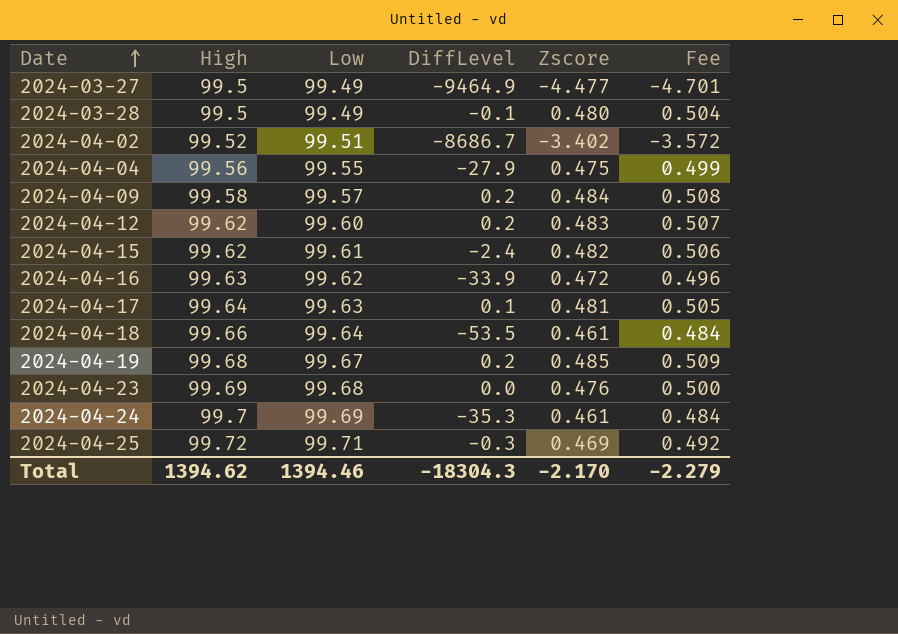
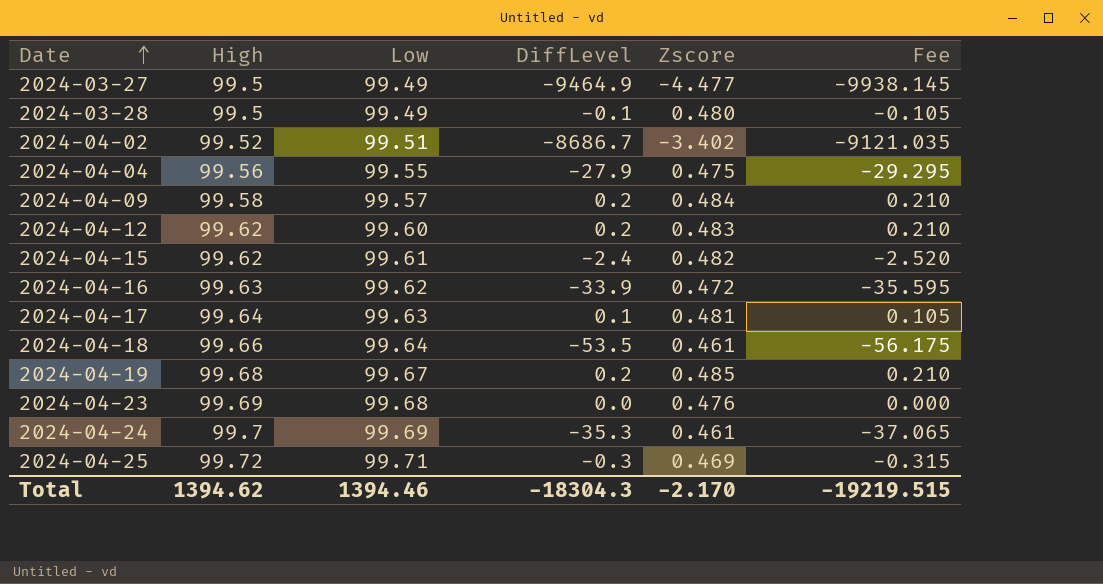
column Fee | formula: [Zscore] * 1.05 -> [DiffLevel] * 1.05
Total | Fee: -2.279 -> -19219.515

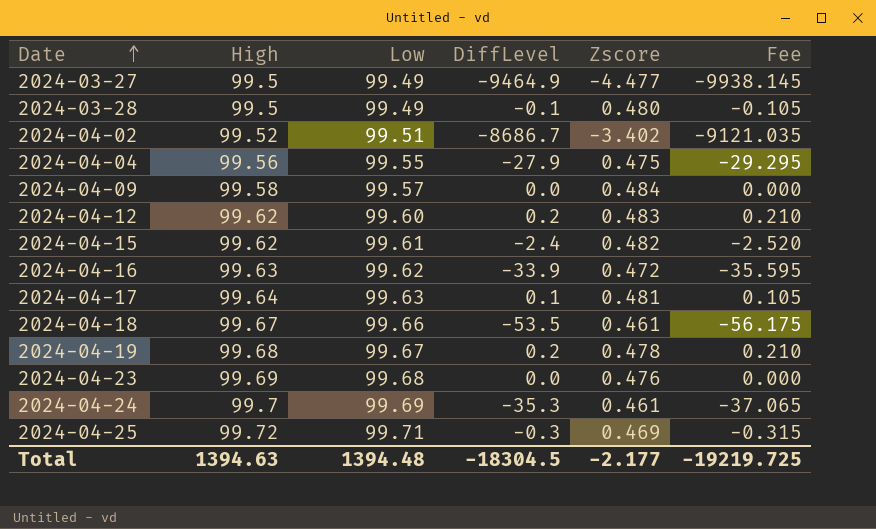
2024-04-09 | DiffLevel: 0.2 -> 0.0
2024-04-09 | Fee: 0.210 -> 0.000
2024-04-18 | High: 99.66 -> 99.67
2024-04-18 | Low: 99.64 -> 99.66
2024-04-19 | Zscore: 0.485 -> 0.478
Total | High: 1394.62 -> 1394.63
Total | Low: 1394.46 -> 1394.48
Total | DiffLevel: -18304.3 -> -18304.5
Total | Zscore: -2.170 -> -2.177
Total | Fee: -19219.515 -> -19219.725

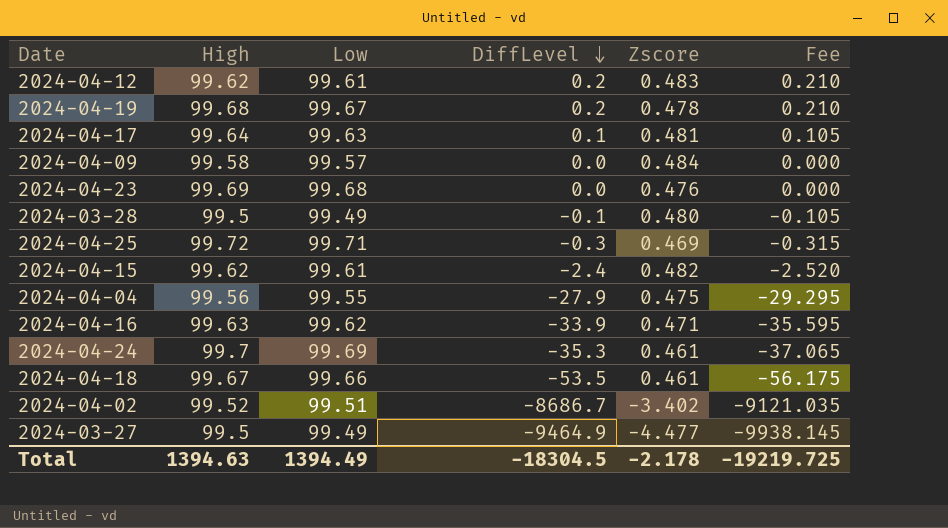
row order: Date ascending -> DiffLevel descending
2024-04-12 | Low: 99.60 -> 99.61
2024-04-16 | Zscore: 0.472 -> 0.471
Total | Low: 1394.48 -> 1394.49
Total | Zscore: -2.177 -> -2.178

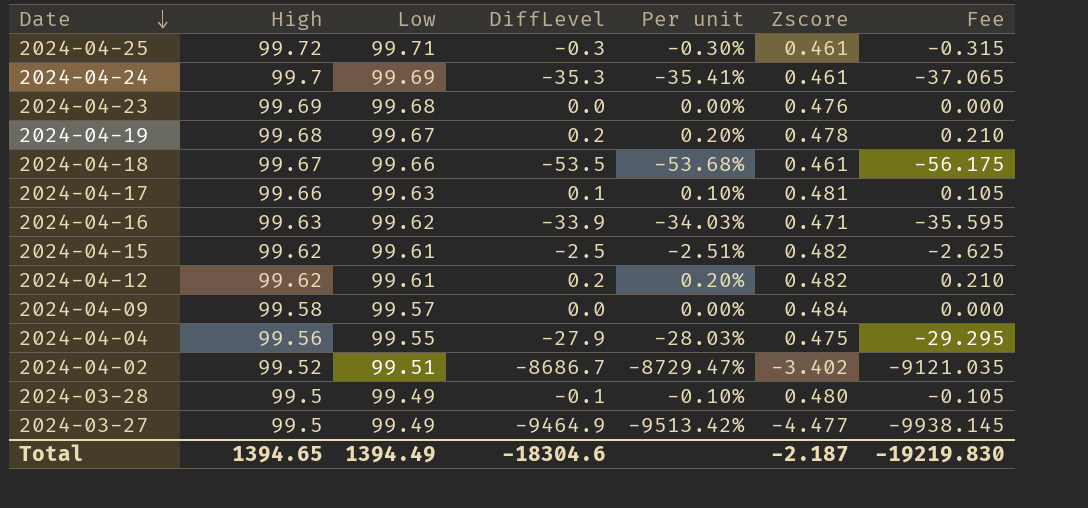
row order: DiffLevel descending -> Date descending
column Per unit | formula: none -> [DiffLevel] / [Low]
2024-04-25 | Zscore: 0.469 -> 0.461
2024-04-17 | High: 99.64 -> 99.66
2024-04-15 | DiffLevel: -2.4 -> -2.5
2024-04-15 | Fee: -2.520 -> -2.625
2024-04-12 | Zscore: 0.483 -> 0.482
Total | High: 1394.63 -> 1394.65
Total | DiffLevel: -18304.5 -> -18304.6
Total | Zscore: -2.178 -> -2.187
Total | Fee: -19219.725 -> -19219.830

